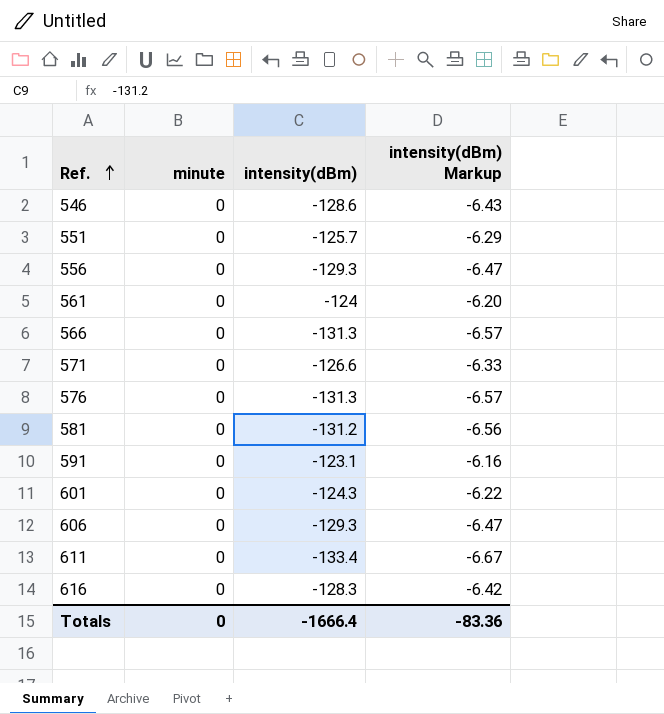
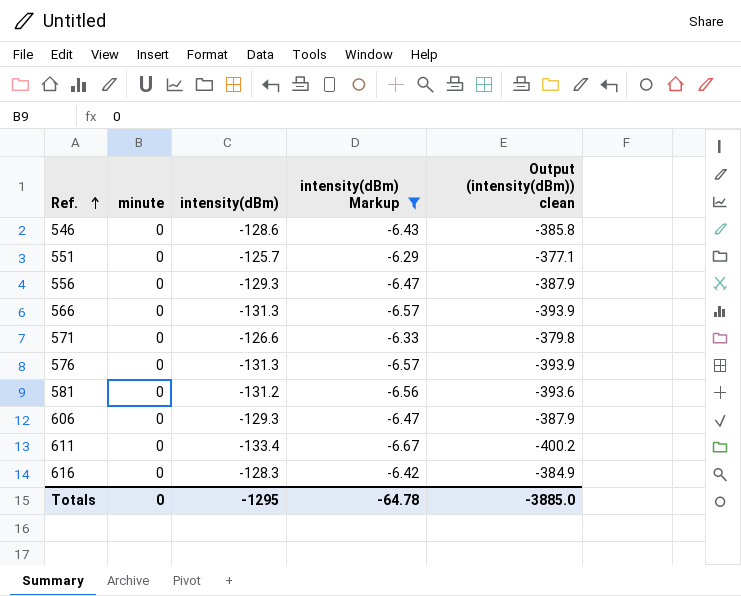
filter: none -> intensity(dBm) Markup <= -6.29
column Output (intensity(dBm)) clean | formula: none -> [intensity(dBm)] * 3
Totals | intensity(dBm): -1666.4 -> -1295
Totals | intensity(dBm) Markup: -83.36 -> -64.78

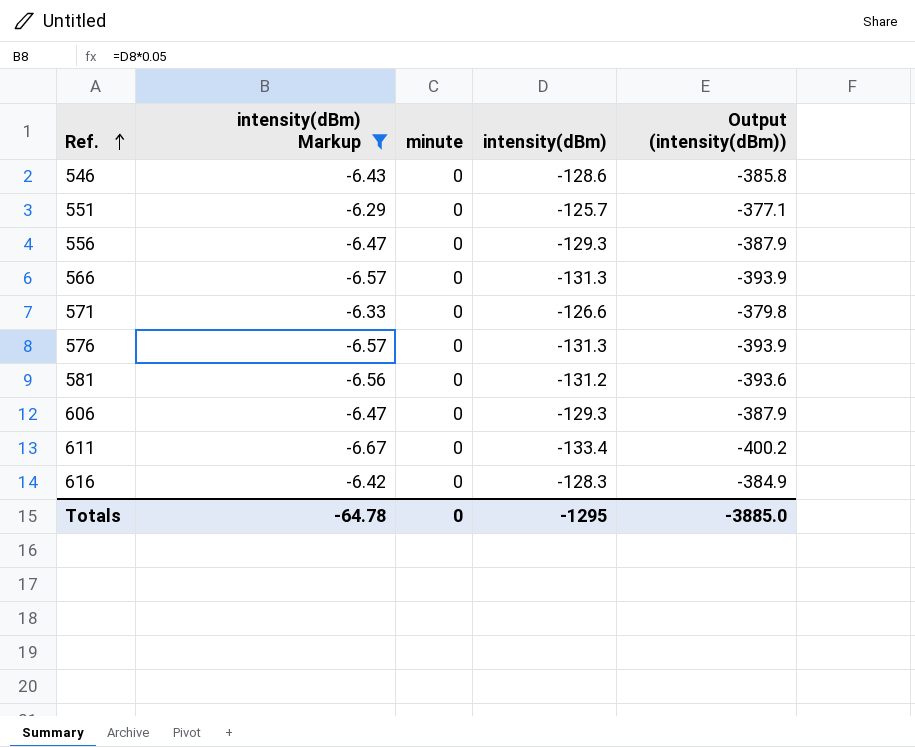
column intensity(dBm) Markup | position: 4 -> 2
column name: Output (intensity(dBm)) clean -> Output (intensity(dBm))

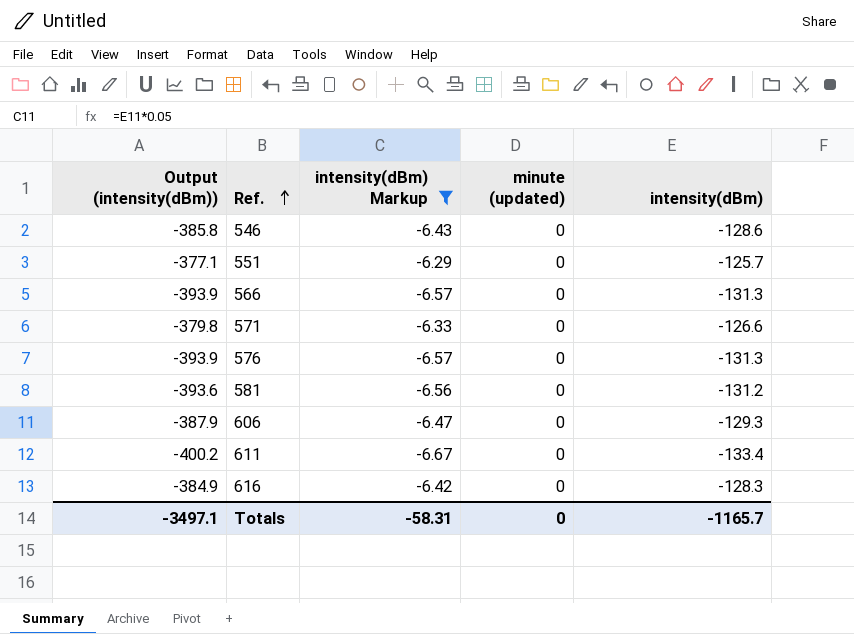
column Output (intensity(dBm)) | position: 5 -> 1
column name: minute -> minute (updated)
row 556: -6.47 | 0 | -129.3 | -387.9 -> none
Totals | Output (intensity(dBm)): -3885.0 -> -3497.1
Totals | intensity(dBm) Markup: -64.78 -> -58.31
Totals | intensity(dBm): -1295 -> -1165.7

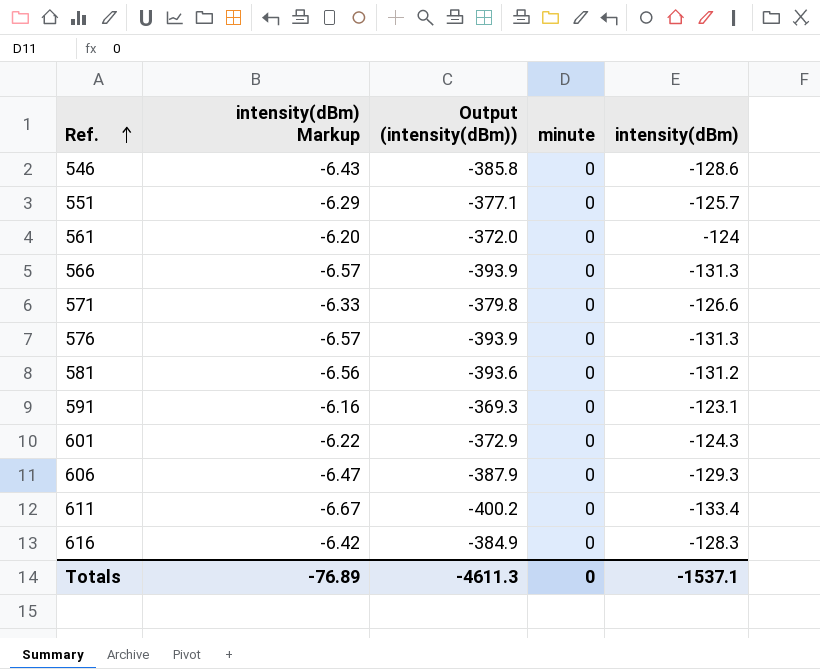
filter: intensity(dBm) Markup <= -6.29 -> none
column Output (intensity(dBm)) | position: 1 -> 3
column name: minute (updated) -> minute
Totals | intensity(dBm) Markup: -58.31 -> -76.89
Totals | Output (intensity(dBm)): -3497.1 -> -4611.3
Totals | intensity(dBm): -1165.7 -> -1537.1

